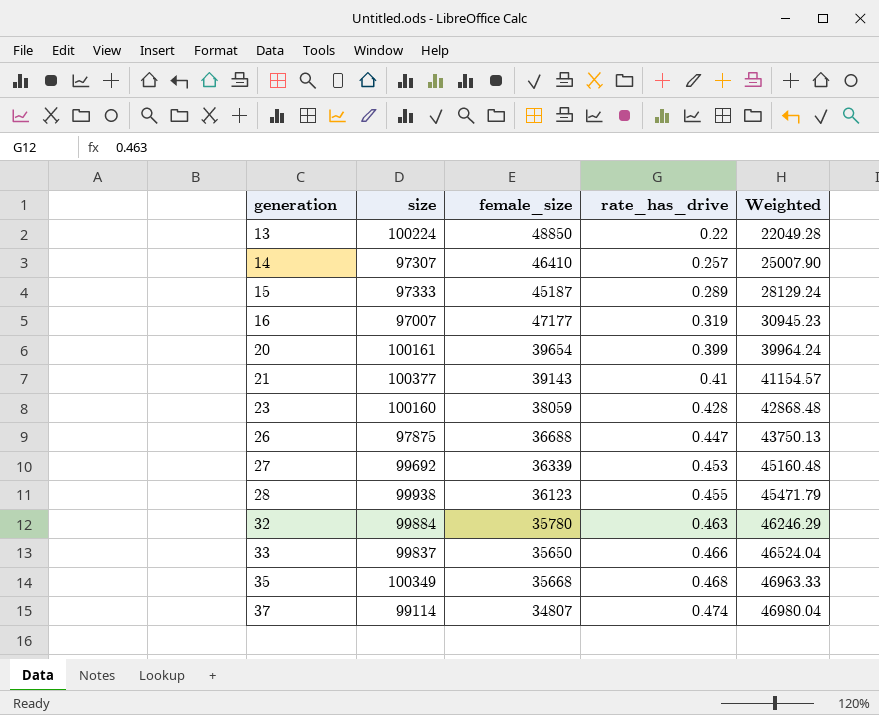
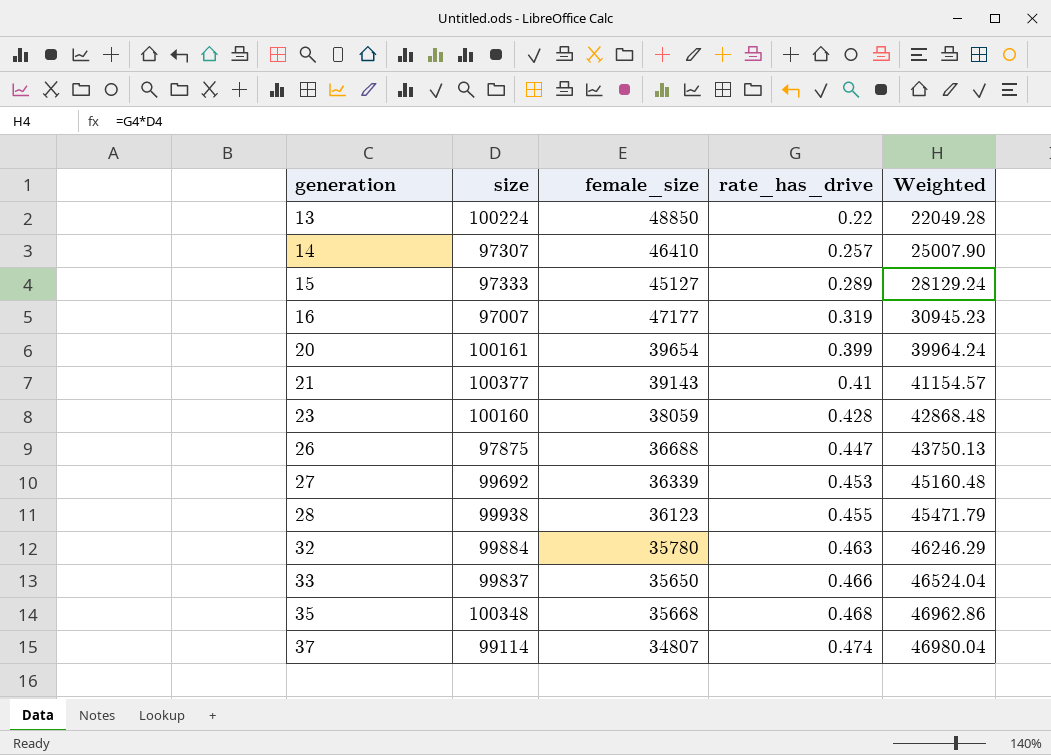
15 | female_size: 45187 -> 45127
35 | size: 100349 -> 100348
35 | Weighted: 46963.33 -> 46962.86

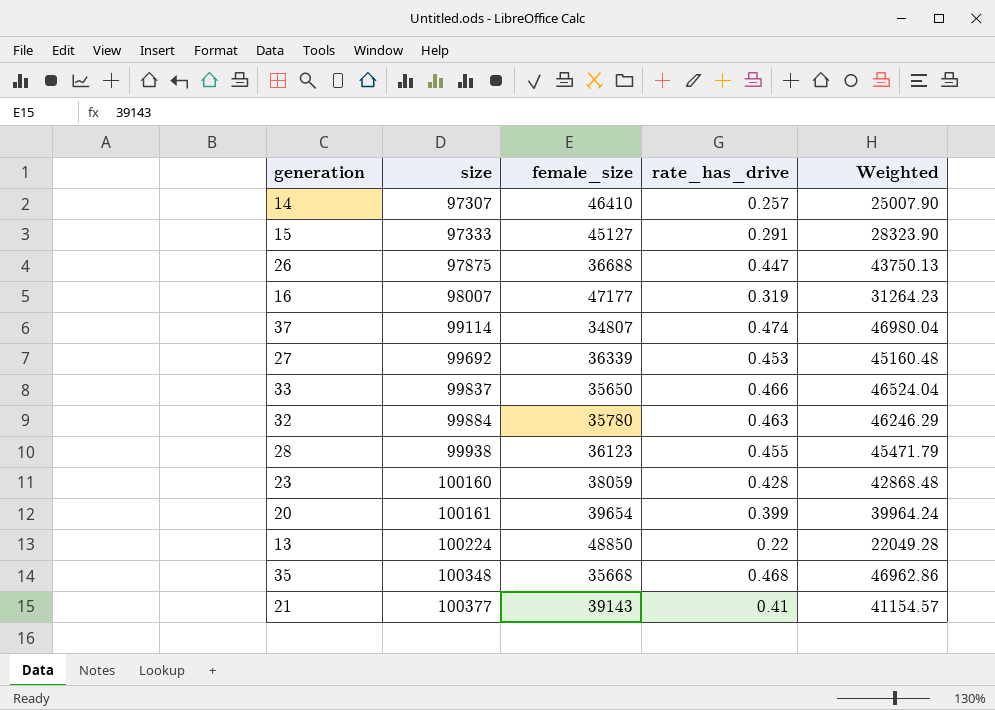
row order: generation ascending -> size ascending
15 | rate_has_drive: 0.289 -> 0.291
15 | Weighted: 28129.24 -> 28323.90
16 | size: 97007 -> 98007
16 | Weighted: 30945.23 -> 31264.23

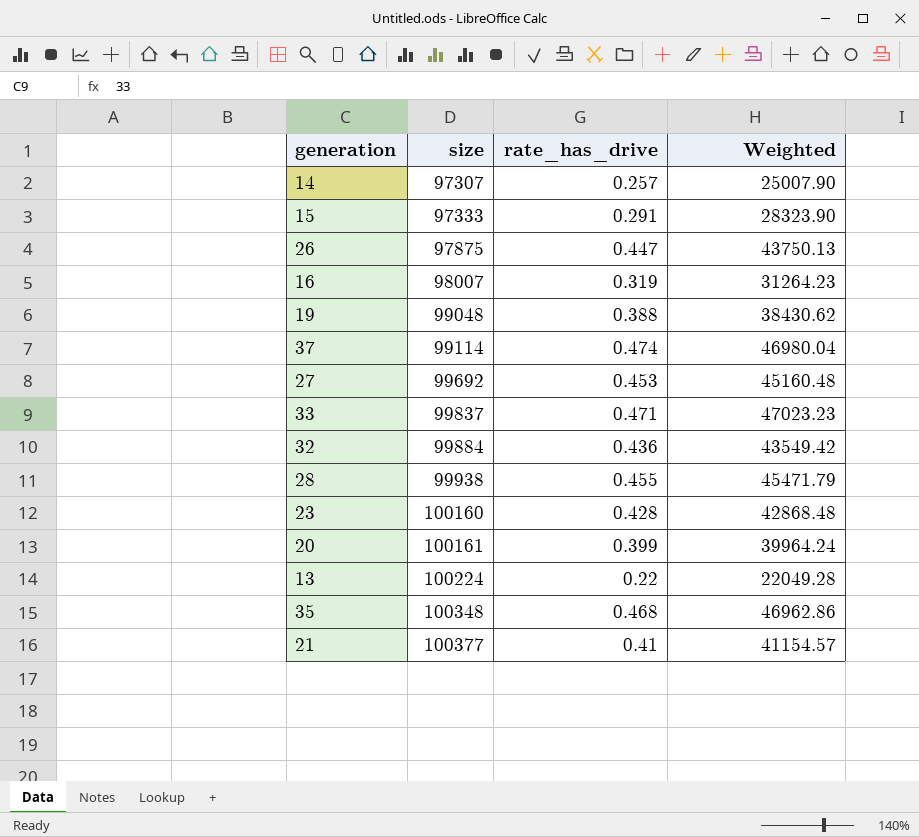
column female_size | position: 3 -> none
row 19: none -> 99048 | 0.388 | 38430.62
33 | rate_has_drive: 0.466 -> 0.471
33 | Weighted: 46524.04 -> 47023.23
32 | rate_has_drive: 0.463 -> 0.436
32 | Weighted: 46246.29 -> 43549.42

